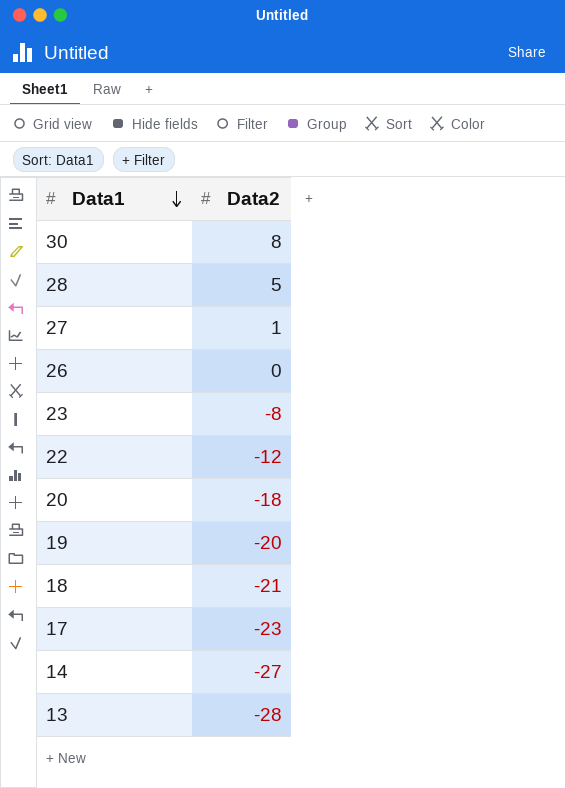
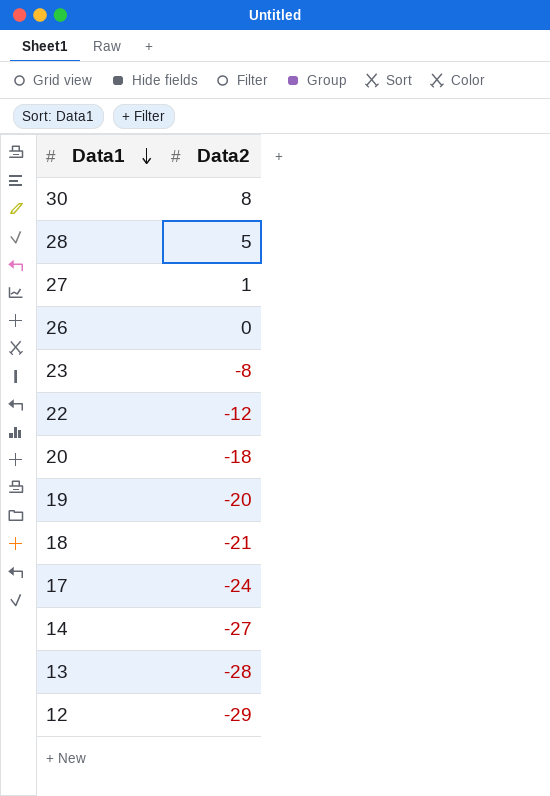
17 | Data2: -23 -> -24
row 12: none -> -29

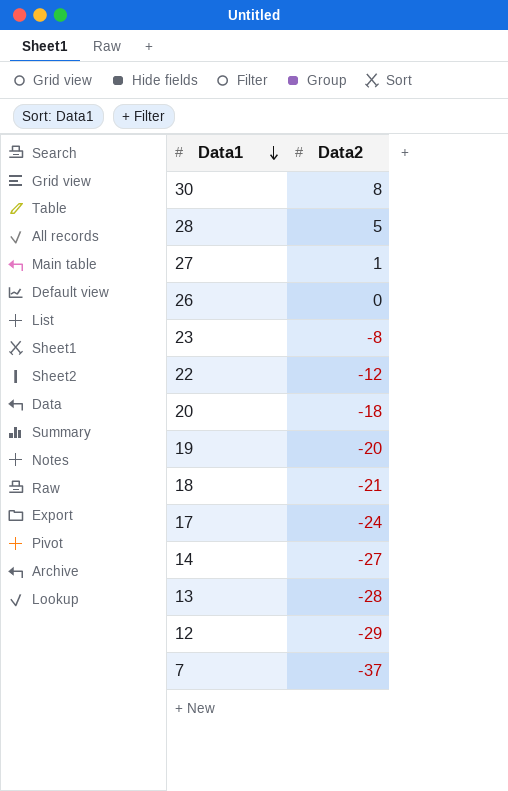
row 7: none -> -37

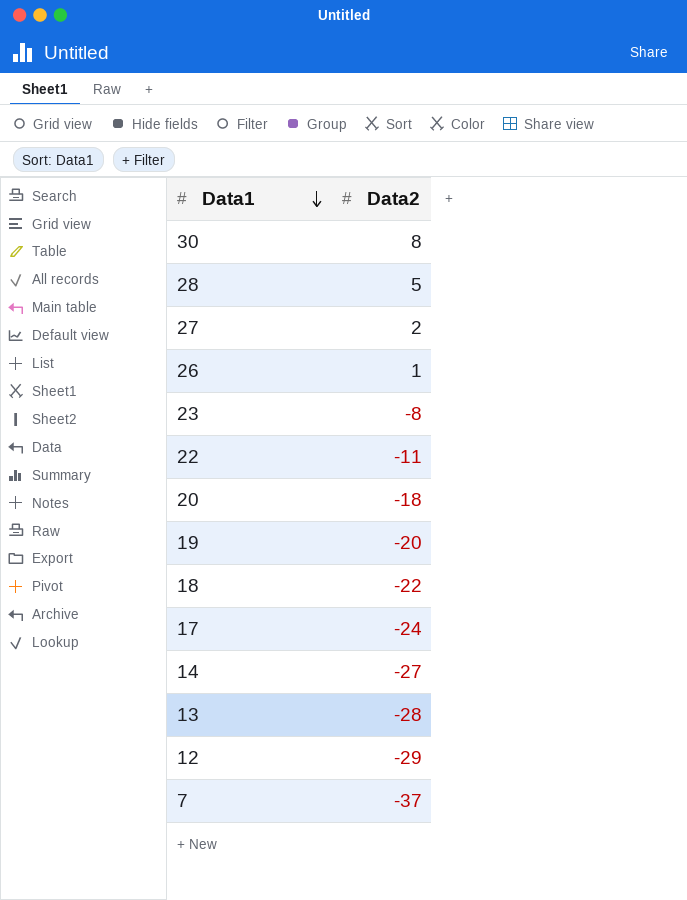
27 | Data2: 1 -> 2
26 | Data2: 0 -> 1
22 | Data2: -12 -> -11
18 | Data2: -21 -> -22

